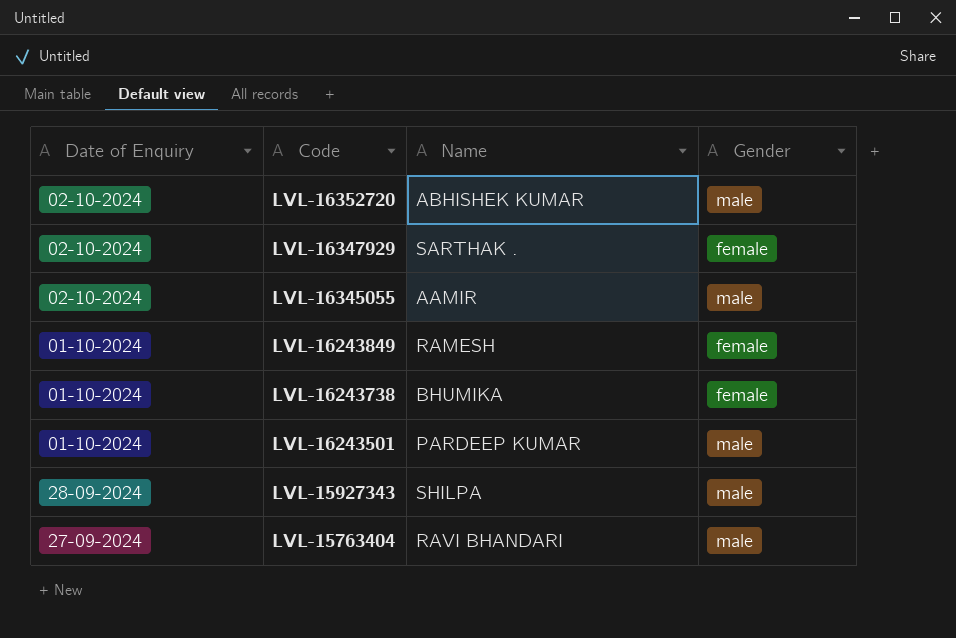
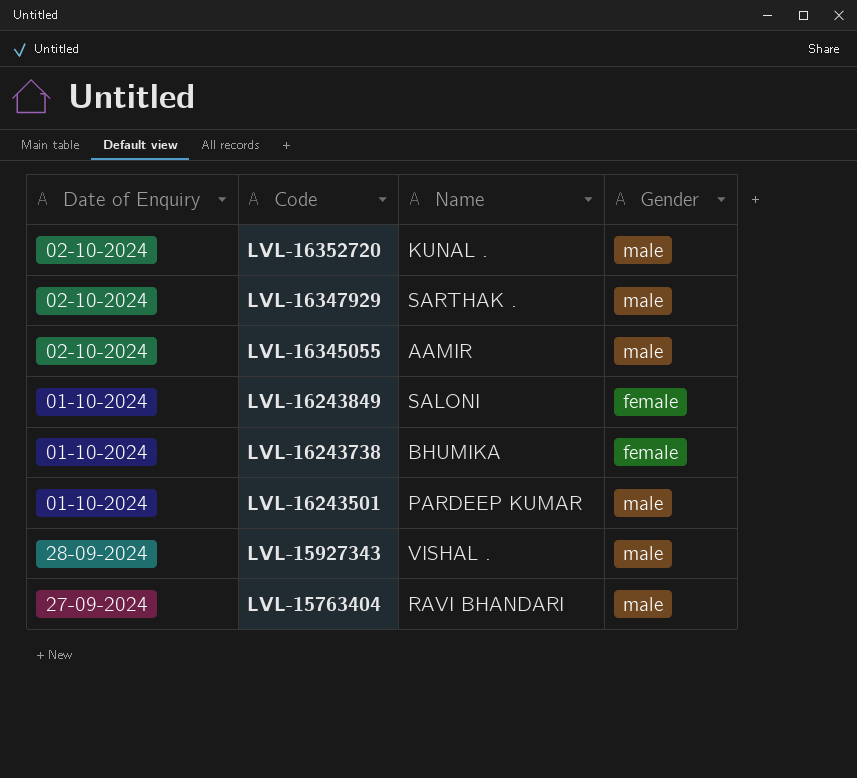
LVL-16352720 | Name: ABHISHEK KUMAR -> KUNAL .
LVL-16347929 | Gender: female -> male
LVL-16243849 | Name: RAMESH -> SALONI
LVL-15927343 | Name: SHILPA -> VISHAL .

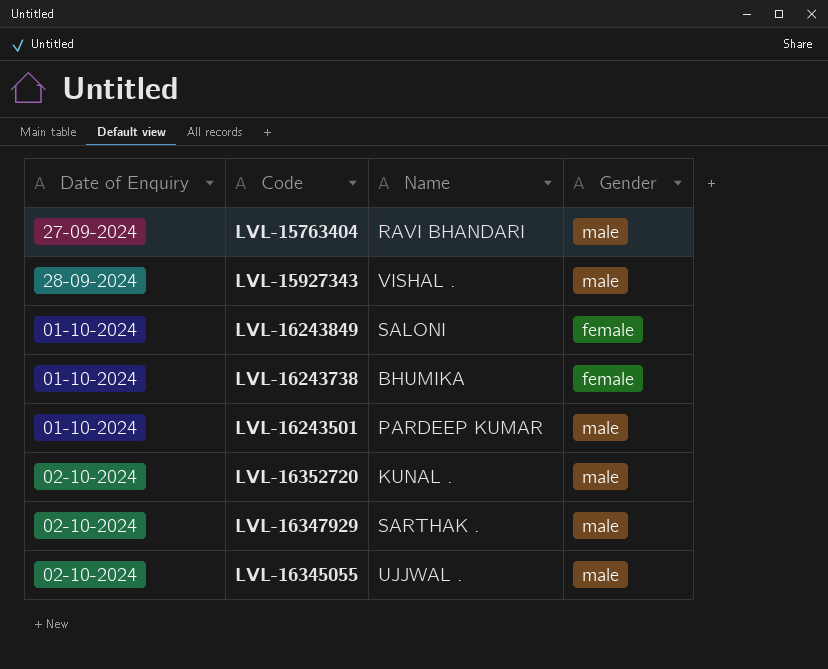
row order: Date of Enquiry descending -> Date of Enquiry ascending
LVL-16345055 | Name: AAMIR -> UJJWAL .

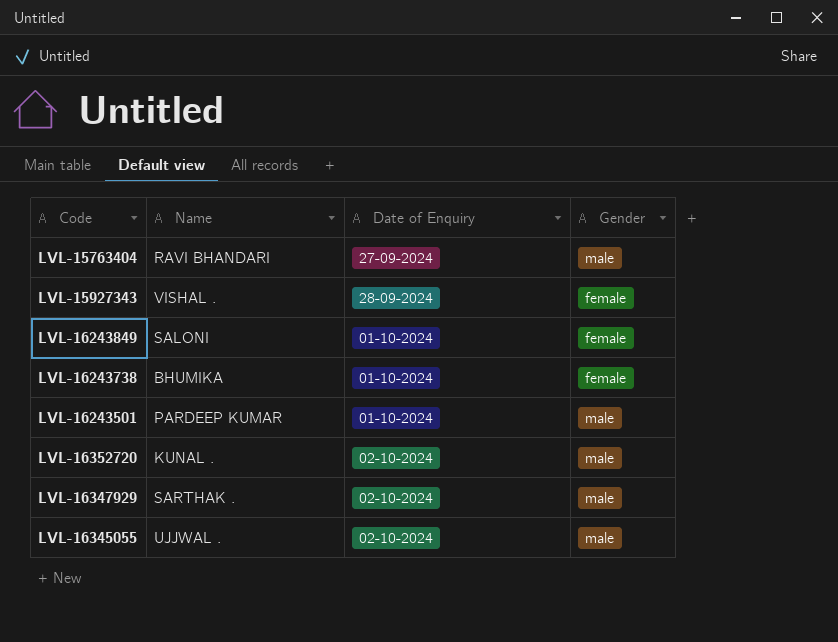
column Date of Enquiry | position: 1 -> 3
LVL-15927343 | Gender: male -> female

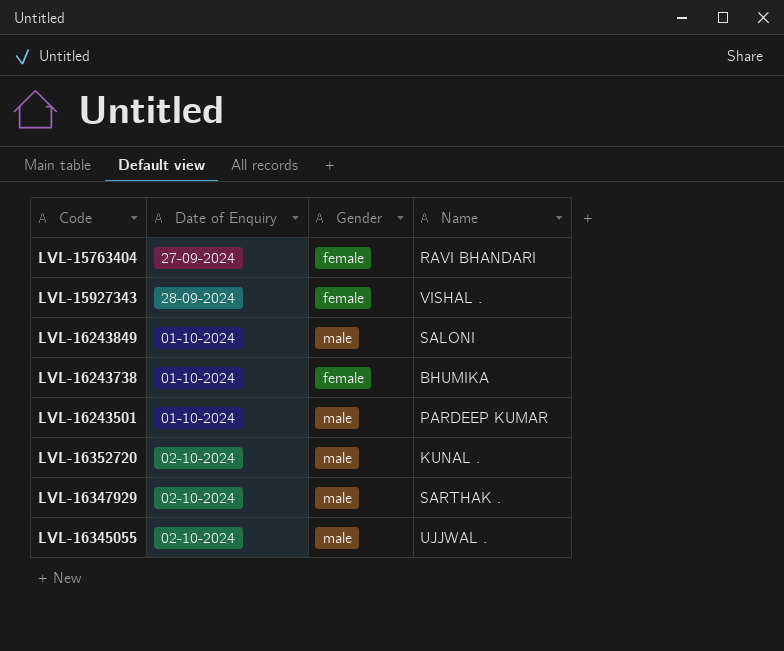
column Name | position: 2 -> 4
LVL-15763404 | Gender: male -> female
LVL-16243849 | Gender: female -> male

